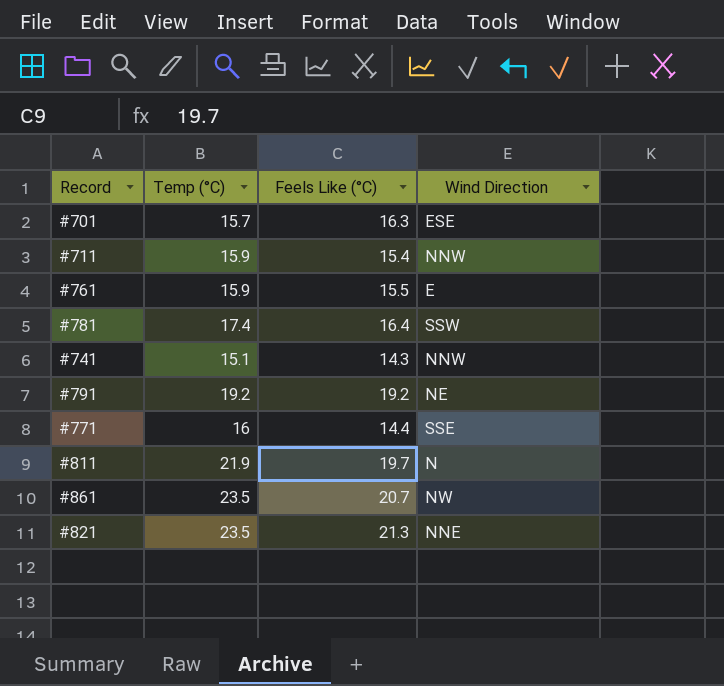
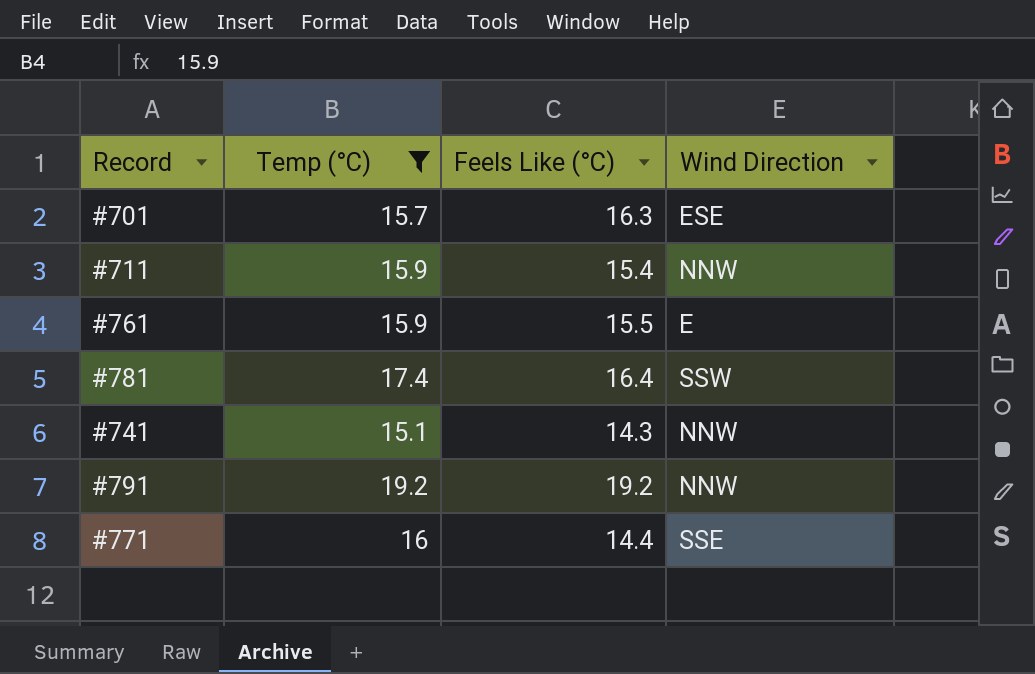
filter: none -> Temp (°C) <= 19.2
#791 | Wind Direction: NE -> NNW

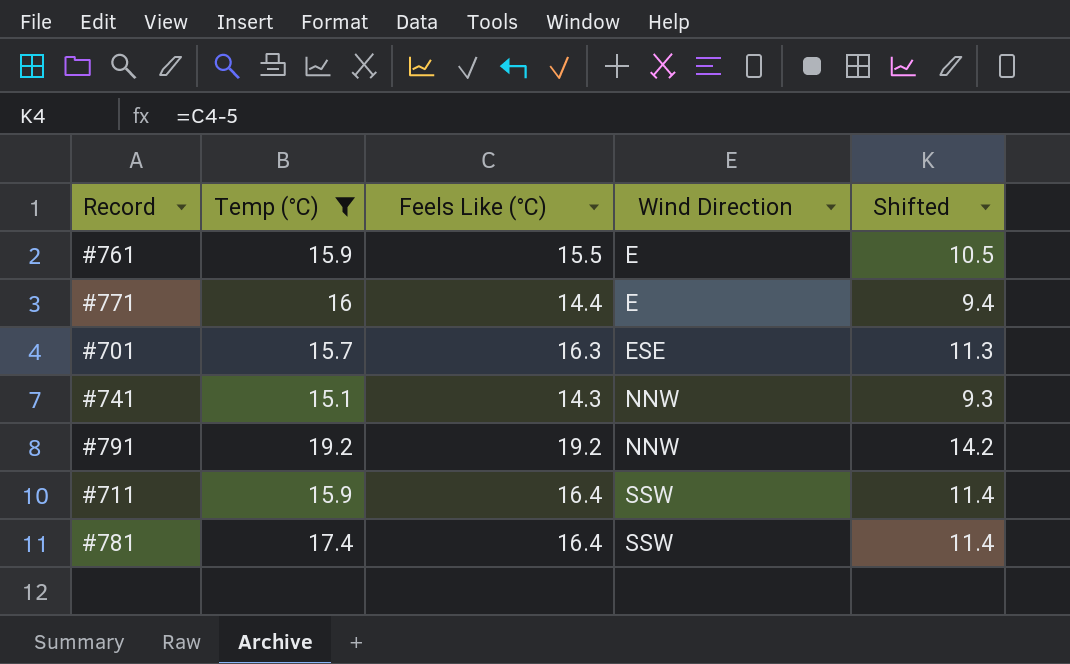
row order: none -> Wind Direction ascending
column Shifted | formula: none -> [Feels Like (°C)] - 5
#771 | Wind Direction: SSE -> E
#711 | Feels Like (°C): 15.4 -> 16.4
#711 | Wind Direction: NNW -> SSW

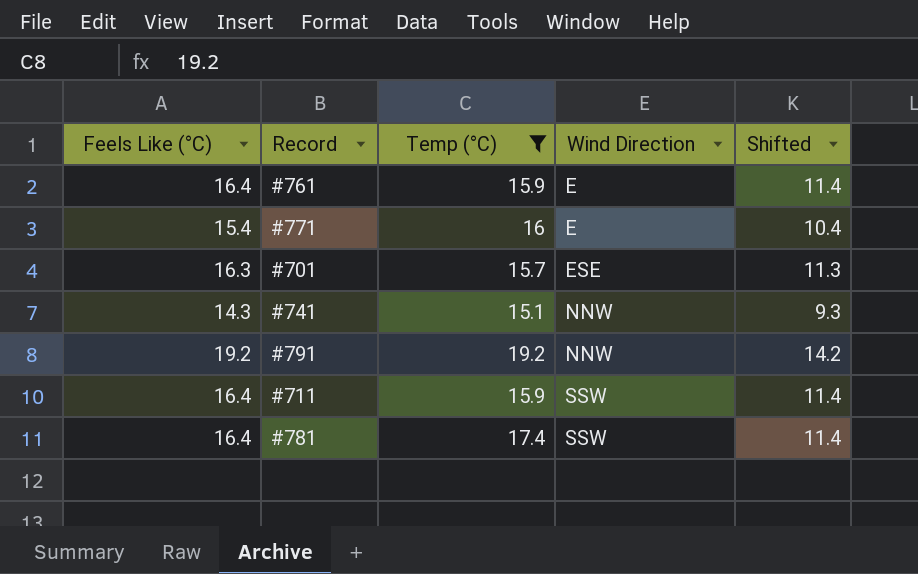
column Feels Like (°C) | position: 3 -> 1
#761 | Feels Like (°C): 15.5 -> 16.4
#761 | Shifted: 10.5 -> 11.4
#771 | Feels Like (°C): 14.4 -> 15.4
#771 | Shifted: 9.4 -> 10.4

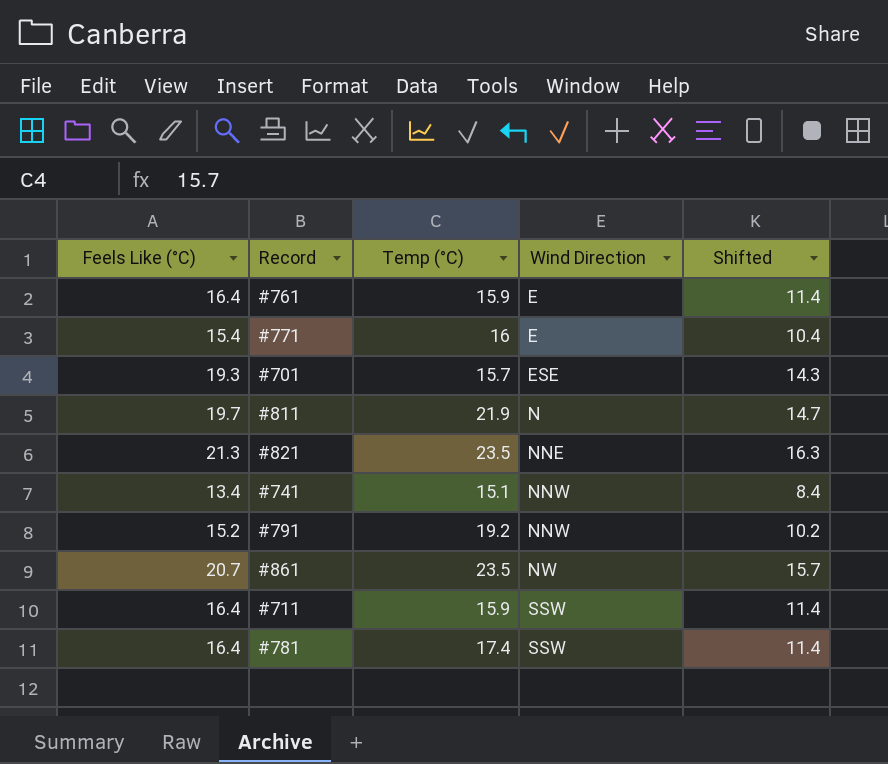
filter: Temp (°C) <= 19.2 -> none
#701 | Feels Like (°C): 16.3 -> 19.3
#701 | Shifted: 11.3 -> 14.3
#741 | Feels Like (°C): 14.3 -> 13.4
#741 | Shifted: 9.3 -> 8.4
#791 | Feels Like (°C): 19.2 -> 15.2
#791 | Shifted: 14.2 -> 10.2

